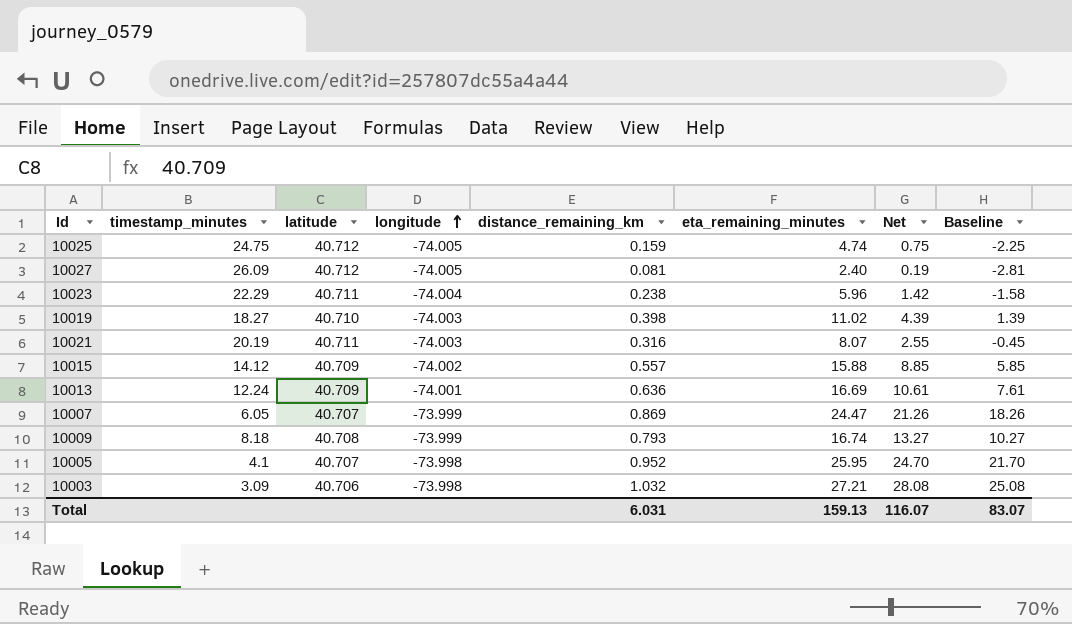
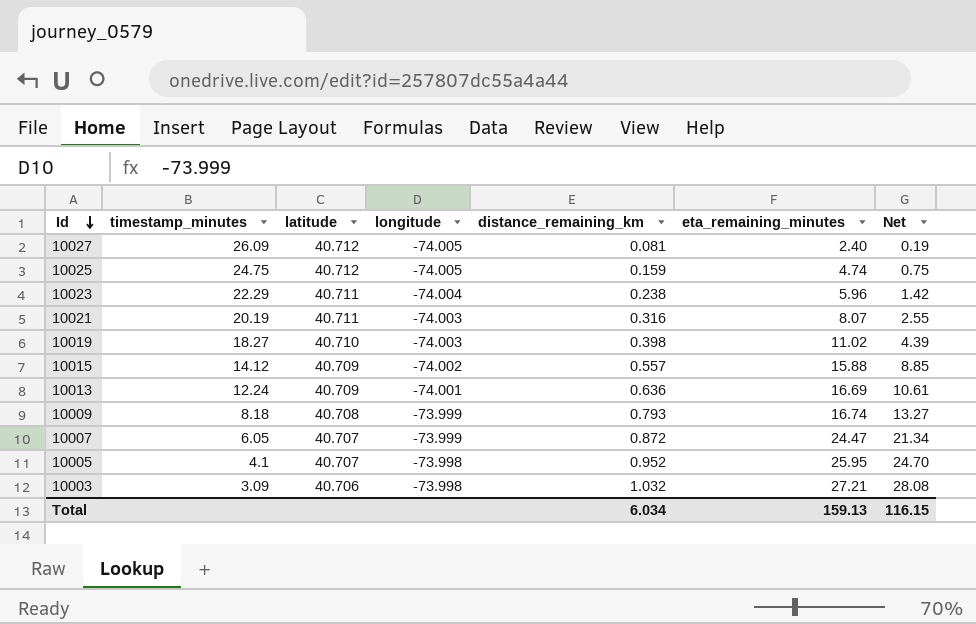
row order: longitude ascending -> Id descending
column Baseline | formula: [Net] - 3 -> none
10007 | distance_remaining_km: 0.869 -> 0.872
10007 | Net: 21.26 -> 21.34
Total | distance_remaining_km: 6.031 -> 6.034
Total | Net: 116.07 -> 116.15

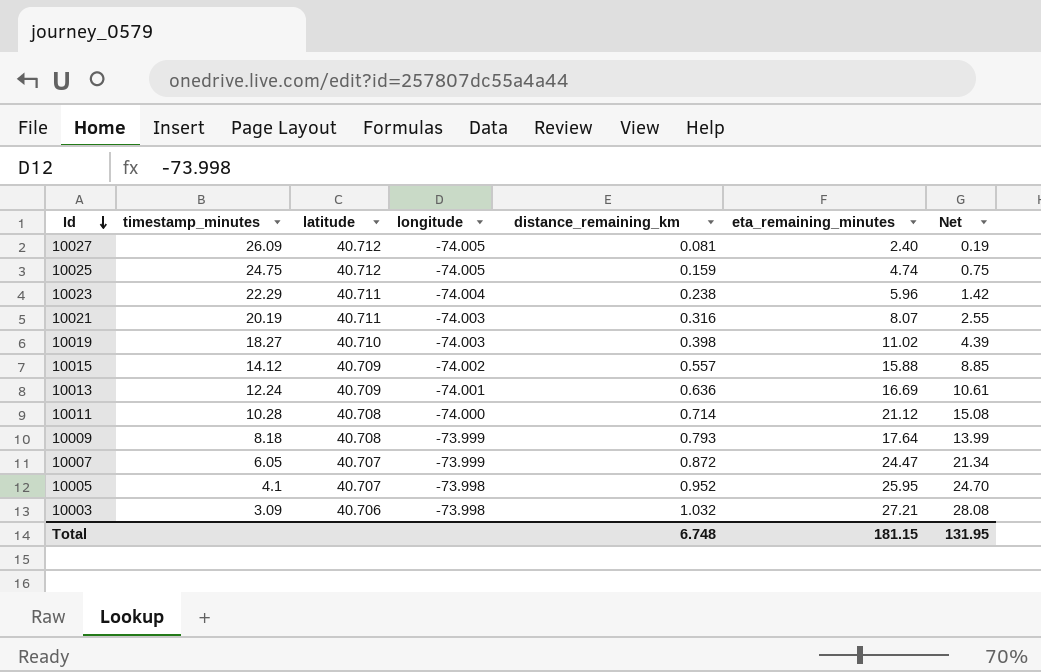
row 10011: none -> 10.28 | 40.708 | -74.000 | 0.714 | 21.12 | 15.08
10009 | eta_remaining_minutes: 16.74 -> 17.64
10009 | Net: 13.27 -> 13.99
Total | distance_remaining_km: 6.034 -> 6.748
Total | eta_remaining_minutes: 159.13 -> 181.15
Total | Net: 116.15 -> 131.95

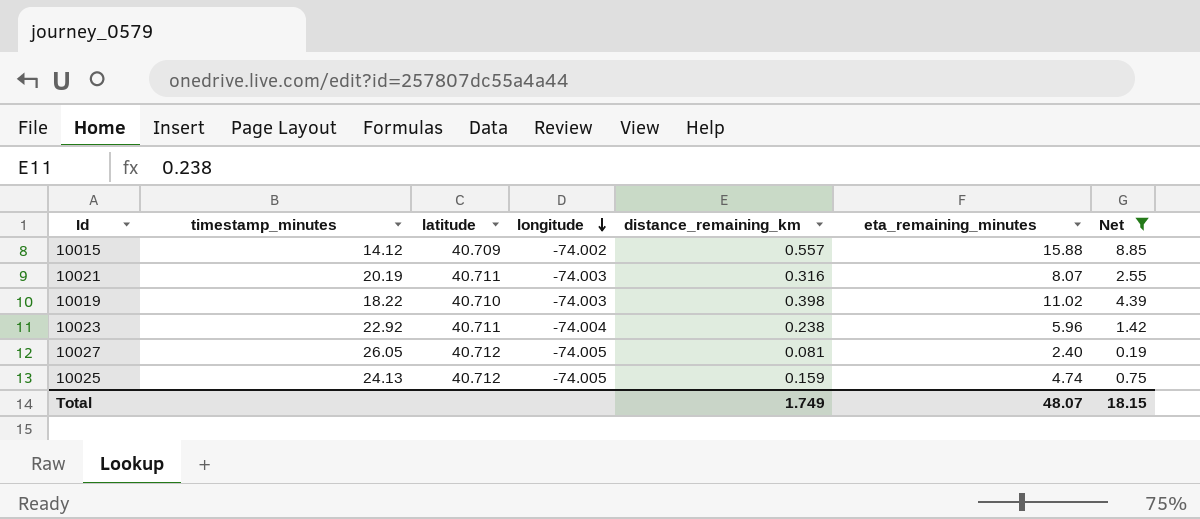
filter: none -> Net <= 8.85
row order: Id descending -> longitude descending
10019 | timestamp_minutes: 18.27 -> 18.22
10023 | timestamp_minutes: 22.29 -> 22.92
10027 | timestamp_minutes: 26.09 -> 26.05
10025 | timestamp_minutes: 24.75 -> 24.13
Total | distance_remaining_km: 6.748 -> 1.749
Total | eta_remaining_minutes: 181.15 -> 48.07
Total | Net: 131.95 -> 18.15

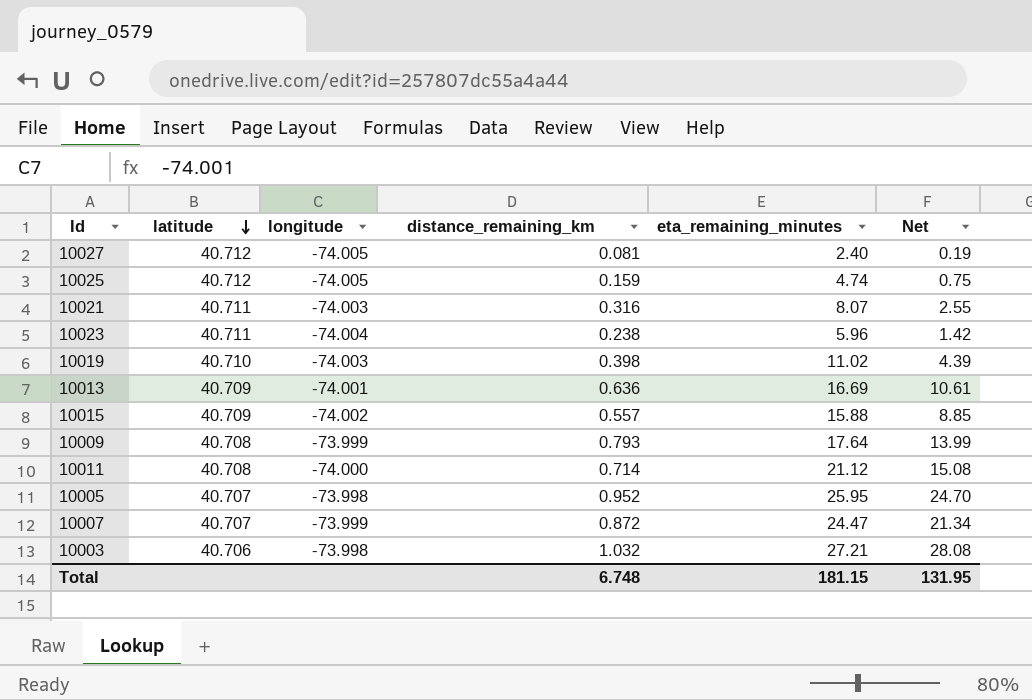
filter: Net <= 8.85 -> none
row order: longitude descending -> latitude descending
column timestamp_minutes | position: 2 -> none
Total | distance_remaining_km: 1.749 -> 6.748
Total | eta_remaining_minutes: 48.07 -> 181.15
Total | Net: 18.15 -> 131.95

